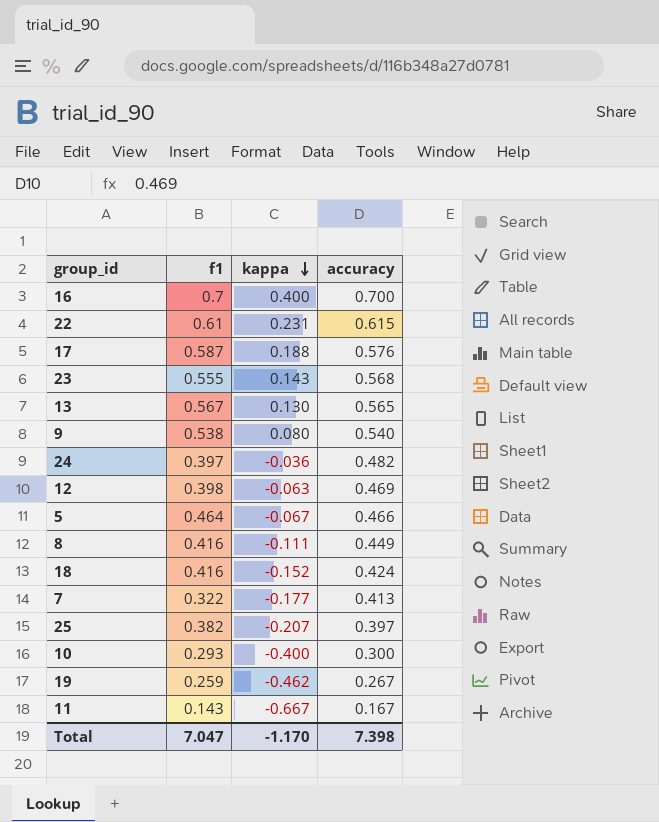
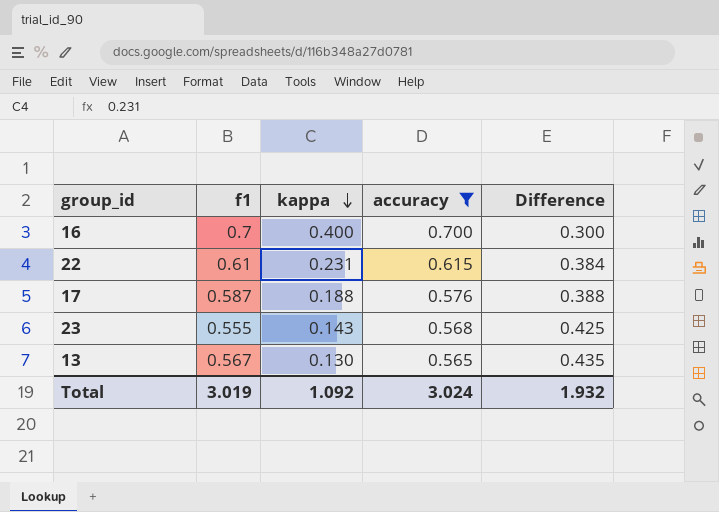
filter: none -> accuracy >= 0.565
column Difference | formula: none -> [accuracy] - [kappa]
Total | f1: 7.047 -> 3.019
Total | kappa: -1.170 -> 1.092
Total | accuracy: 7.398 -> 3.024

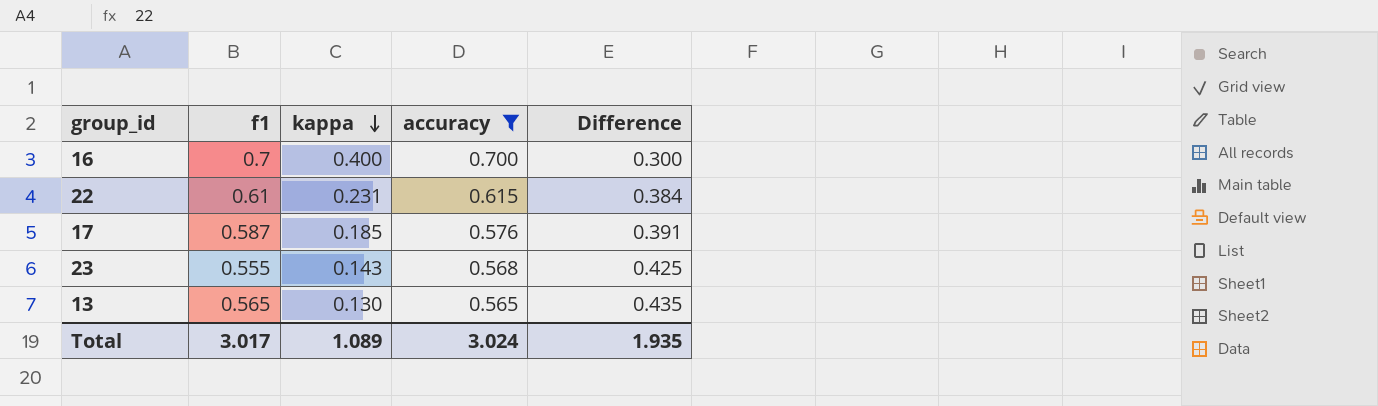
17 | kappa: 0.188 -> 0.185
17 | Difference: 0.388 -> 0.391
13 | f1: 0.567 -> 0.565
Total | f1: 3.019 -> 3.017
Total | kappa: 1.092 -> 1.089
Total | Difference: 1.932 -> 1.935

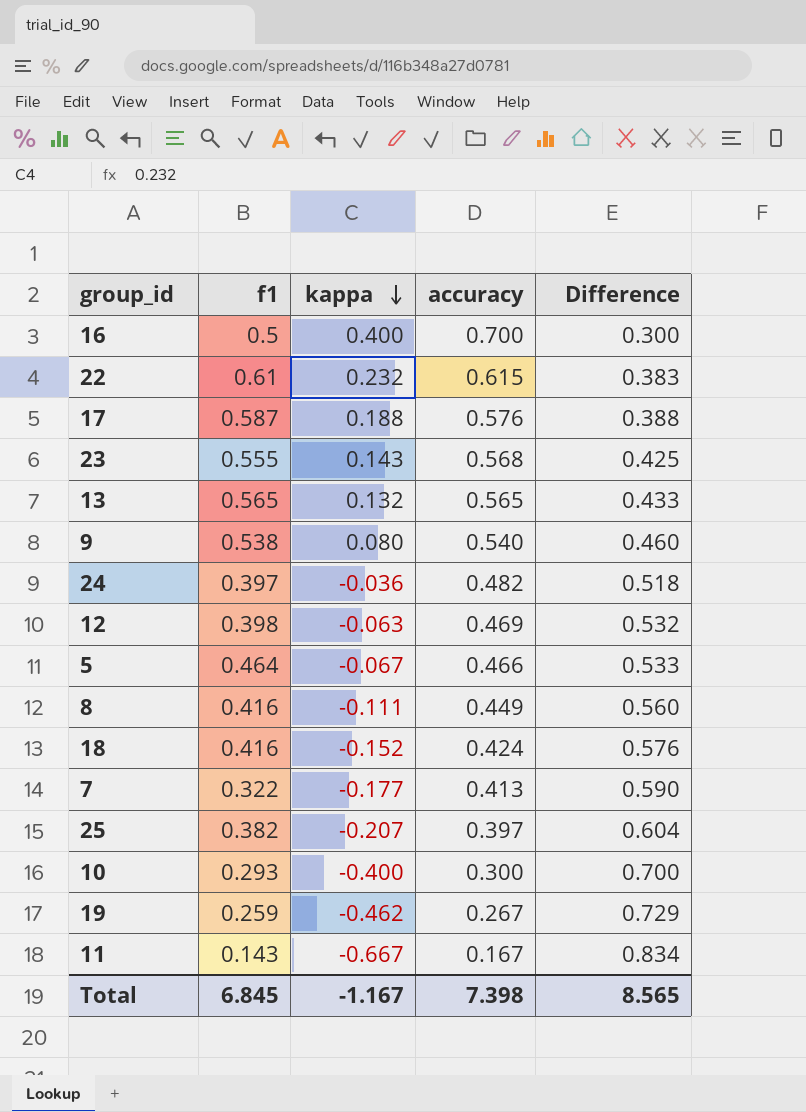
filter: accuracy >= 0.565 -> none
16 | f1: 0.7 -> 0.5
22 | kappa: 0.231 -> 0.232
22 | Difference: 0.384 -> 0.383
17 | kappa: 0.185 -> 0.188
17 | Difference: 0.391 -> 0.388
13 | kappa: 0.130 -> 0.132
13 | Difference: 0.435 -> 0.433
Total | f1: 3.017 -> 6.845
Total | kappa: 1.089 -> -1.167
Total | accuracy: 3.024 -> 7.398
Total | Difference: 1.935 -> 8.565

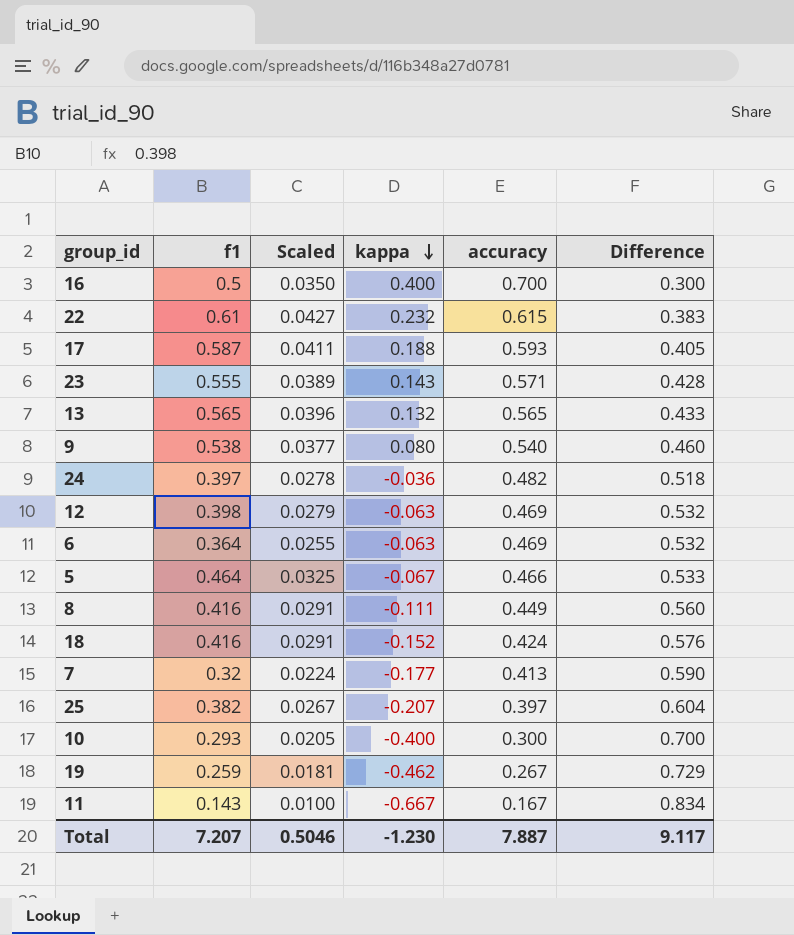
column Scaled | formula: none -> [f1] * 0.07
17 | accuracy: 0.576 -> 0.593
17 | Difference: 0.388 -> 0.405
23 | accuracy: 0.568 -> 0.571
23 | Difference: 0.425 -> 0.428
row 6: none -> 0.364 | 0.0255 | -0.063 | 0.469 | 0.532
7 | f1: 0.322 -> 0.32
Total | f1: 6.845 -> 7.207
Total | kappa: -1.167 -> -1.230
Total | accuracy: 7.398 -> 7.887
Total | Difference: 8.565 -> 9.117

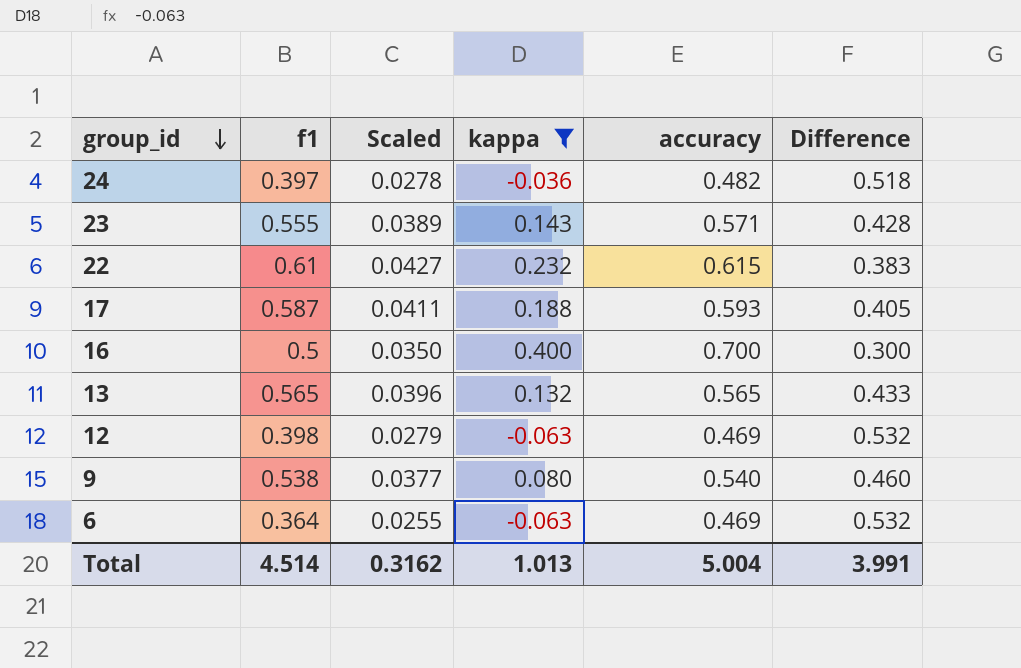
filter: none -> kappa >= -0.063
row order: kappa descending -> group_id descending
Total | f1: 7.207 -> 4.514
Total | Scaled: 0.5046 -> 0.3162
Total | kappa: -1.230 -> 1.013
Total | accuracy: 7.887 -> 5.004
Total | Difference: 9.117 -> 3.991

